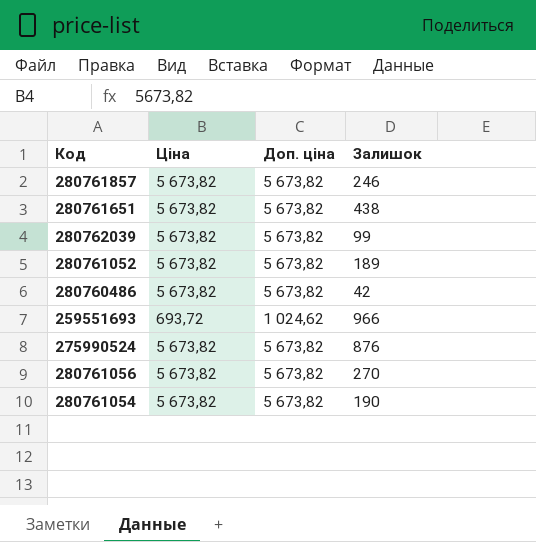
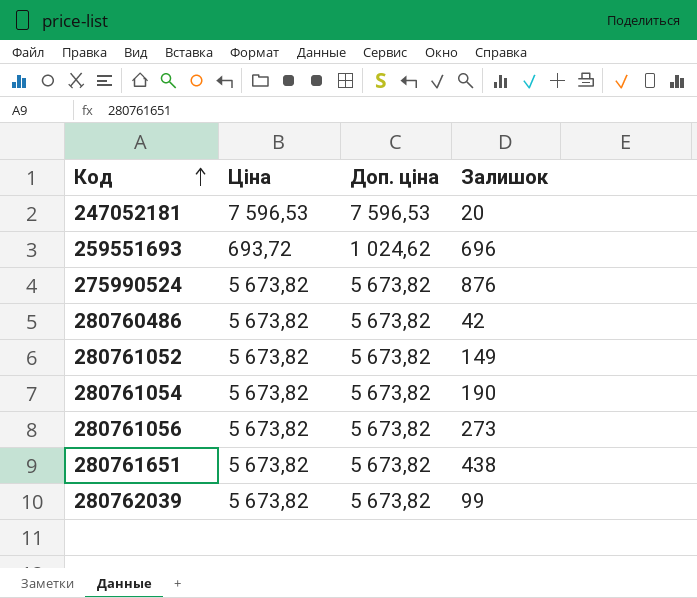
row order: none -> Код ascending
row 280761857: 5 673,82 | 5 673,82 | 246 -> none
row 247052181: none -> 7 596,53 | 7 596,53 | 20
259551693 | Залишок: 966 -> 696
280761052 | Залишок: 189 -> 149
280761056 | Залишок: 270 -> 273

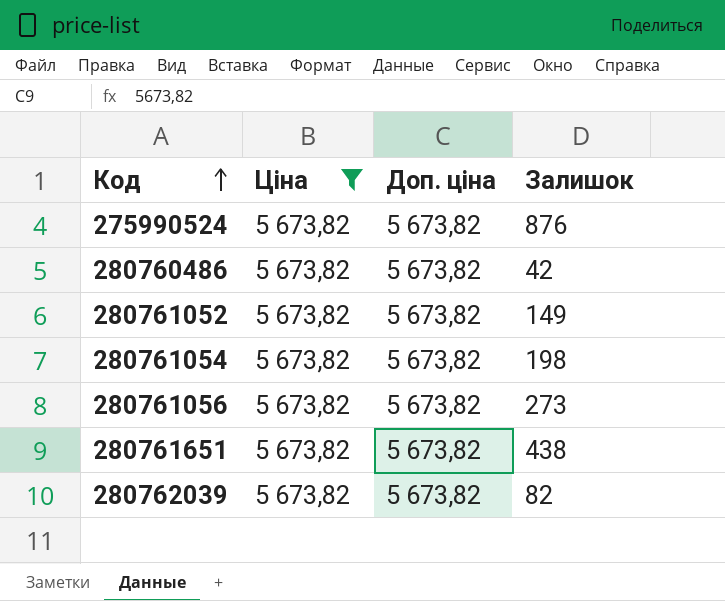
filter: none -> Ціна = 5 673,82
280761054 | Залишок: 190 -> 198
280762039 | Залишок: 99 -> 82

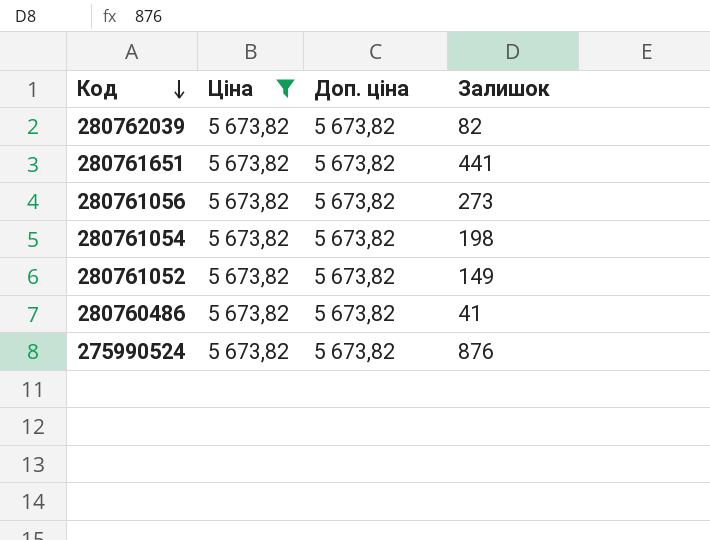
row order: Код ascending -> Код descending
280761651 | Залишок: 438 -> 441
280760486 | Залишок: 42 -> 41

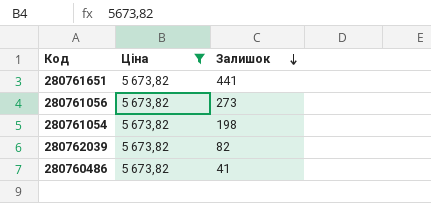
row order: Код descending -> Залишок descending
column Доп. ціна | position: 3 -> none
row 280761052: 5 673,82 | 5 673,82 | 149 -> none
row 275990524: 5 673,82 | 5 673,82 | 876 -> none

